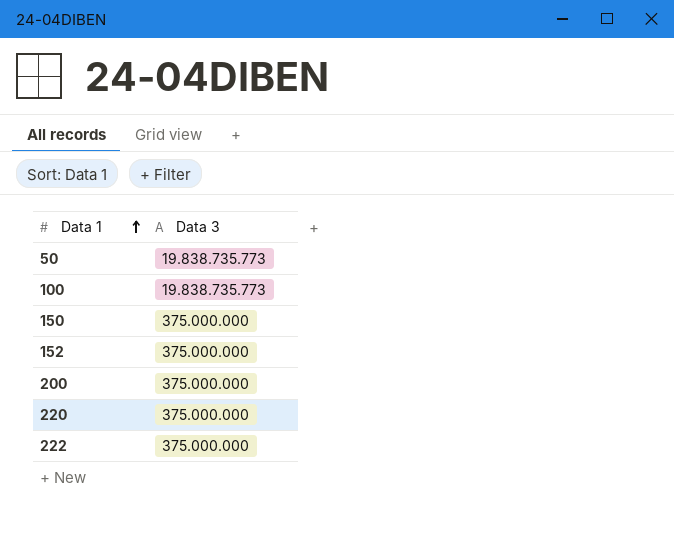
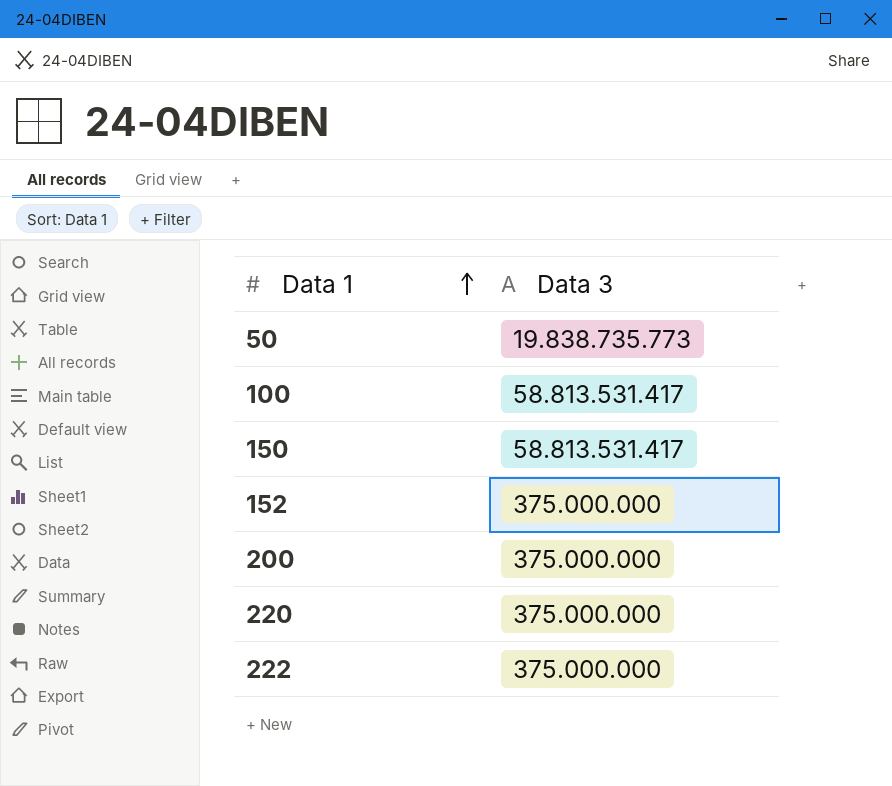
100 | Data 3: 19.838.735.773 -> 58.813.531.417
150 | Data 3: 375.000.000 -> 58.813.531.417

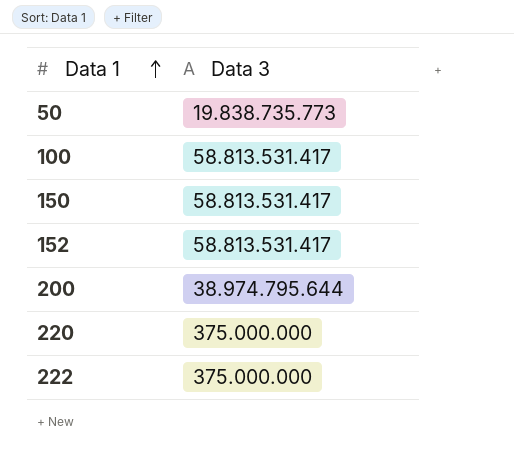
152 | Data 3: 375.000.000 -> 58.813.531.417
200 | Data 3: 375.000.000 -> 38.974.795.644

